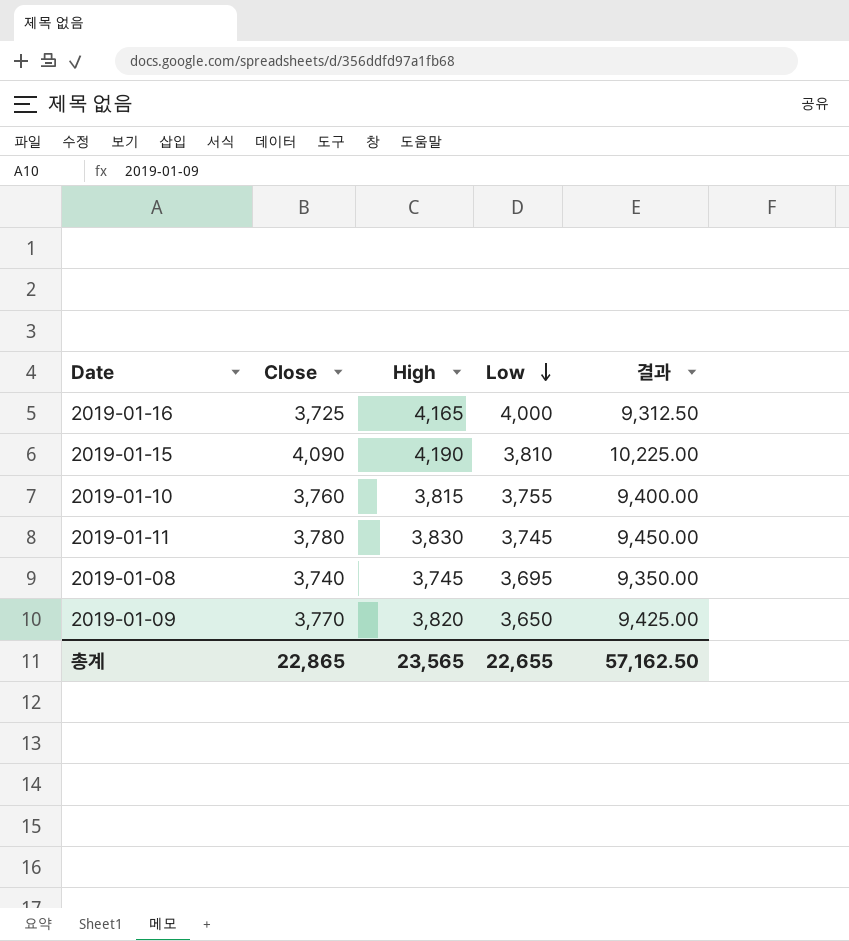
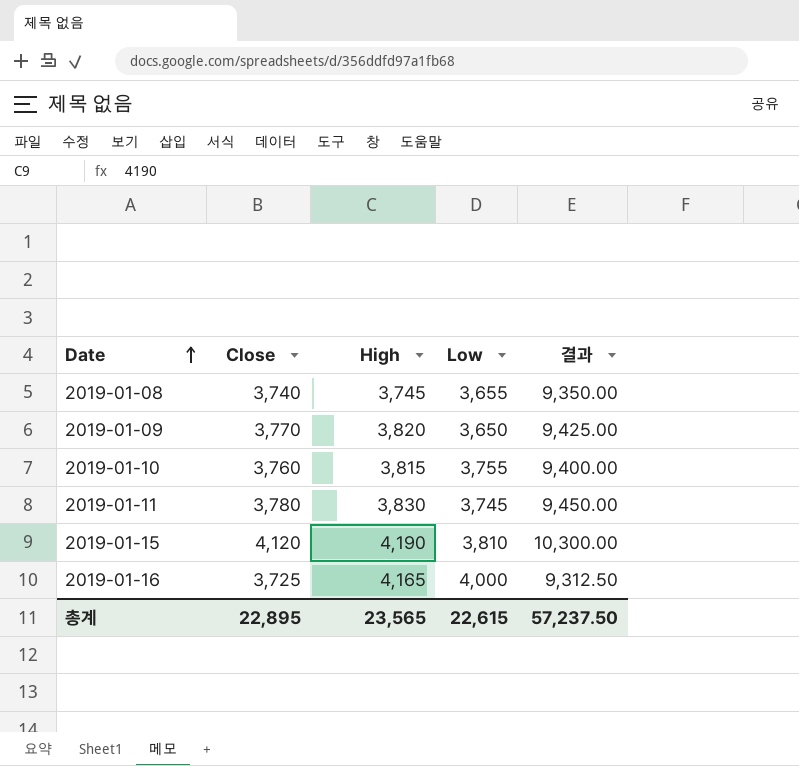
row order: Low descending -> Date ascending
2019-01-08 | Low: 3,695 -> 3,655
2019-01-15 | Close: 4,090 -> 4,120
2019-01-15 | 결과: 10,225.00 -> 10,300.00
총계 | Close: 22,865 -> 22,895
총계 | Low: 22,655 -> 22,615
총계 | 결과: 57,162.50 -> 57,237.50

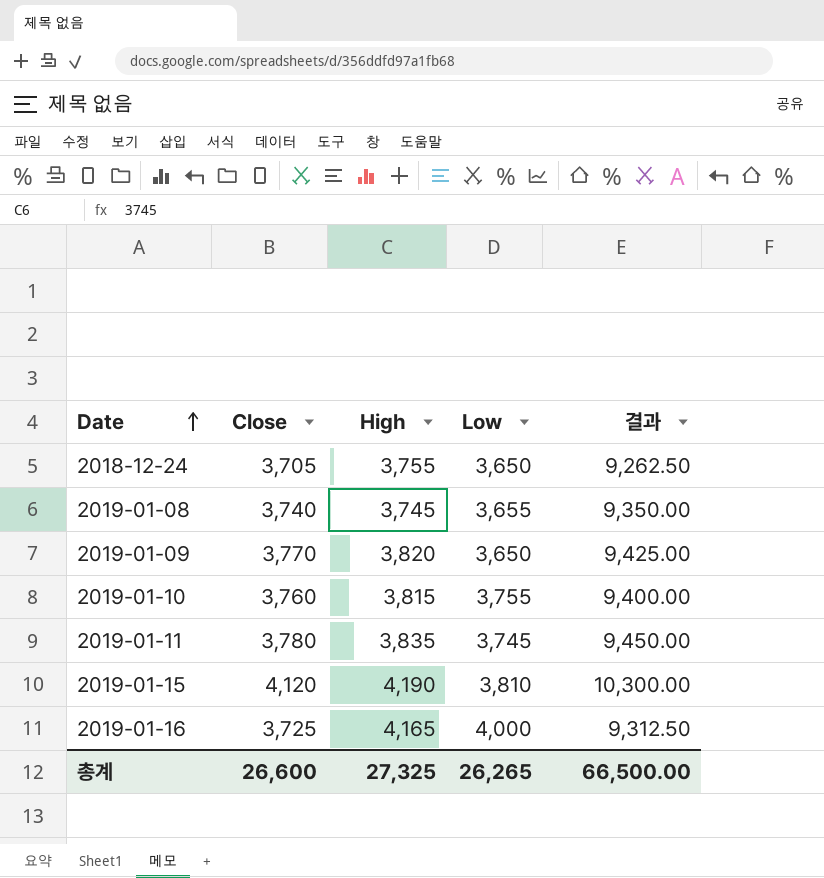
row 2018-12-24: none -> 3,705 | 3,755 | 3,650 | 9,262.50
2019-01-11 | High: 3,830 -> 3,835
총계 | Close: 22,895 -> 26,600
총계 | High: 23,565 -> 27,325
총계 | Low: 22,615 -> 26,265
총계 | 결과: 57,237.50 -> 66,500.00

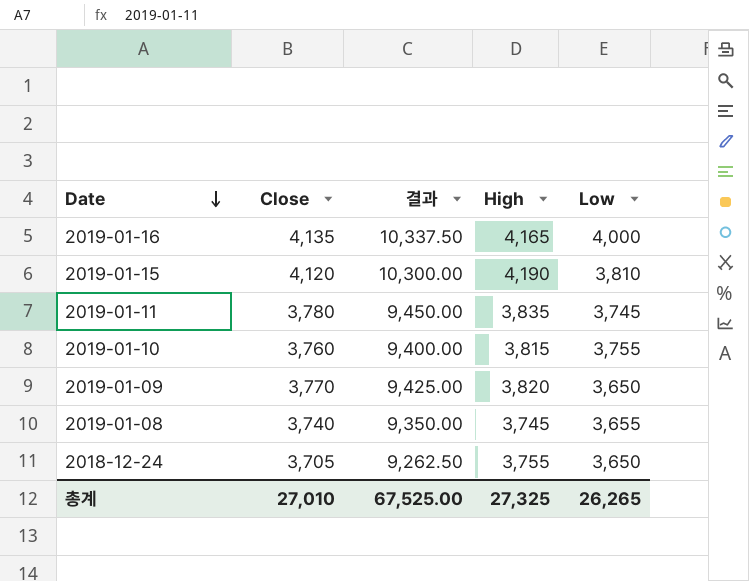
row order: Date ascending -> Date descending
column 결과 | position: 5 -> 3
2019-01-16 | Close: 3,725 -> 4,135
2019-01-16 | 결과: 9,312.50 -> 10,337.50
총계 | Close: 26,600 -> 27,010
총계 | 결과: 66,500.00 -> 67,525.00

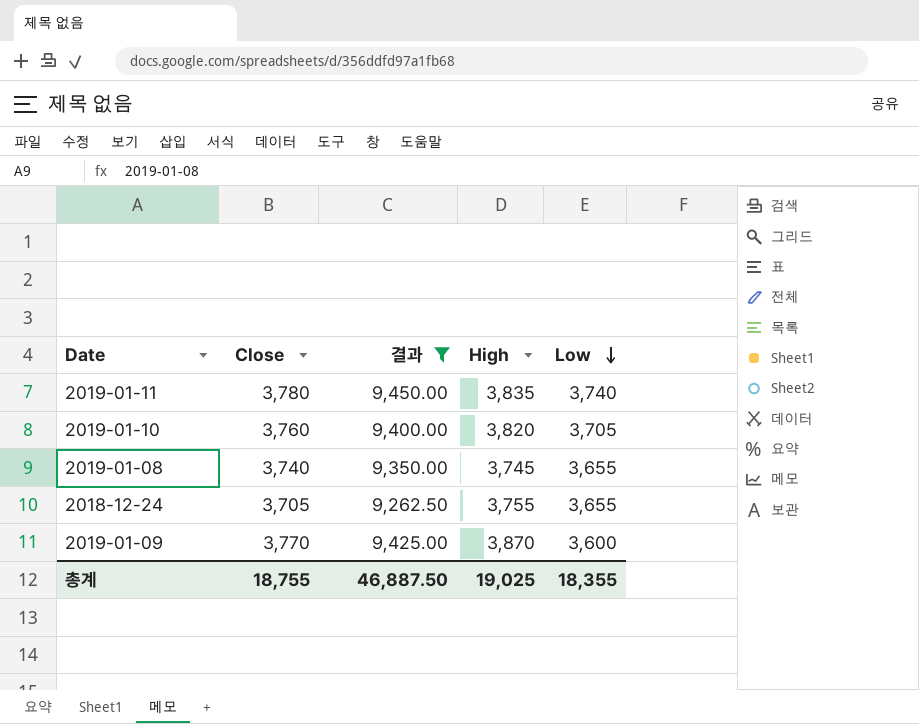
filter: none -> 결과 <= 9,450.00
row order: Date descending -> Low descending
2019-01-11 | Low: 3,745 -> 3,740
2019-01-10 | High: 3,815 -> 3,820
2019-01-10 | Low: 3,755 -> 3,705
2018-12-24 | Low: 3,650 -> 3,655
2019-01-09 | High: 3,820 -> 3,870
2019-01-09 | Low: 3,650 -> 3,600
총계 | Close: 27,010 -> 18,755
총계 | 결과: 67,525.00 -> 46,887.50
총계 | High: 27,325 -> 19,025
총계 | Low: 26,265 -> 18,355

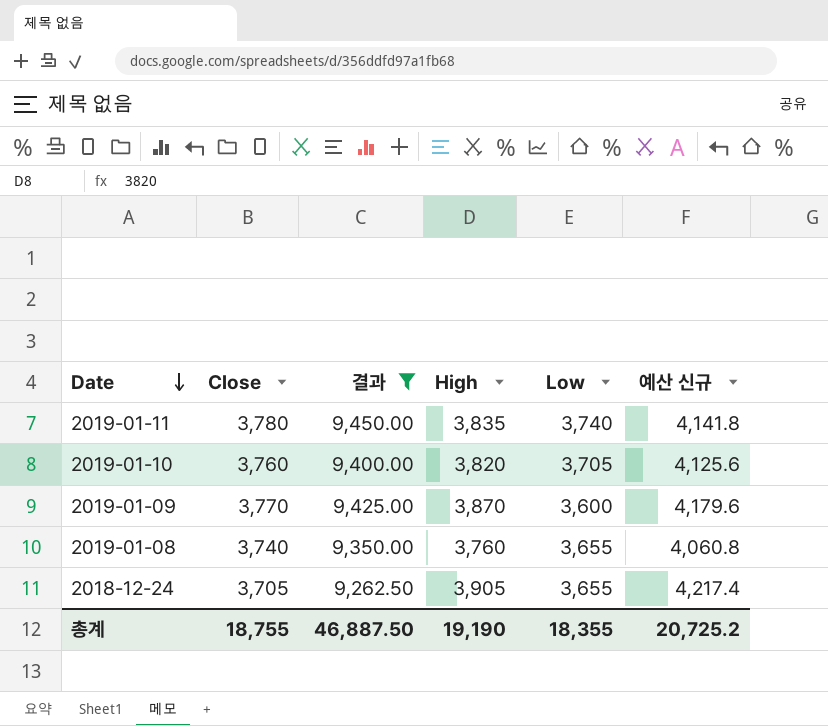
row order: Low descending -> Date descending
column 예산 신규 | formula: none -> [High] * 1.08
2019-01-08 | High: 3,745 -> 3,760
2018-12-24 | High: 3,755 -> 3,905
총계 | High: 19,025 -> 19,190

